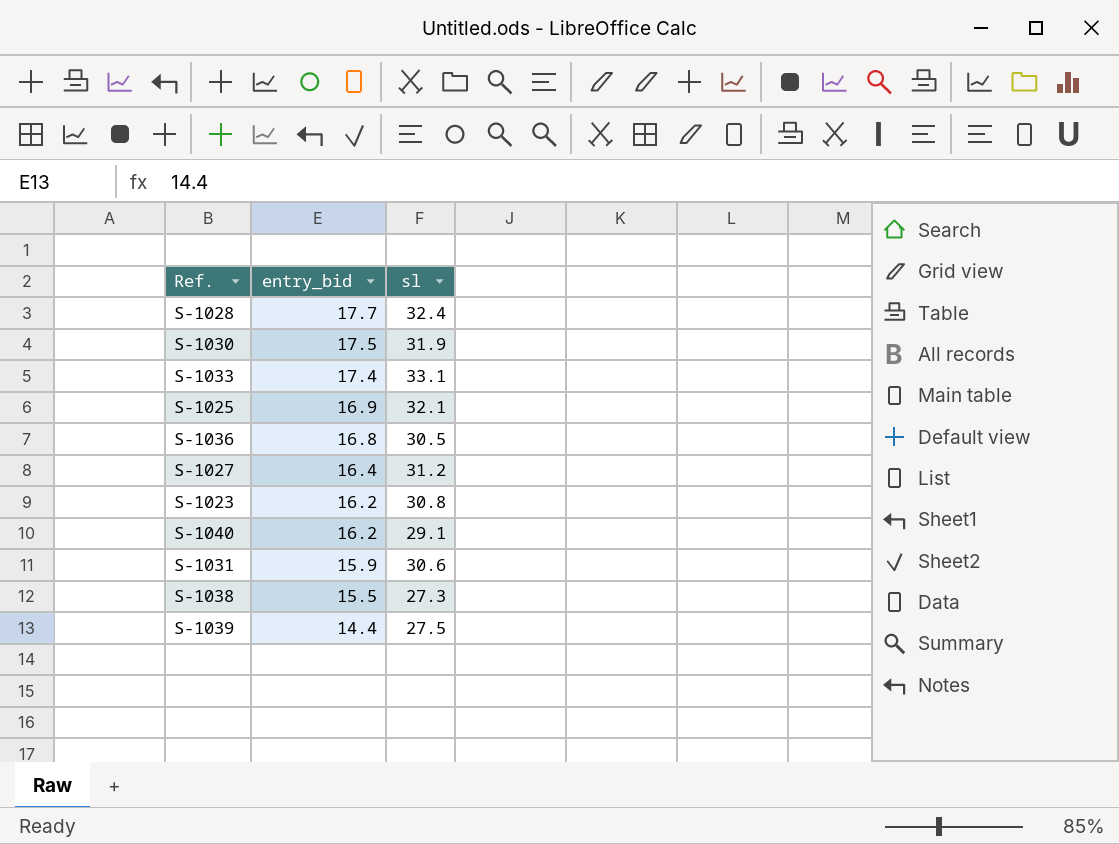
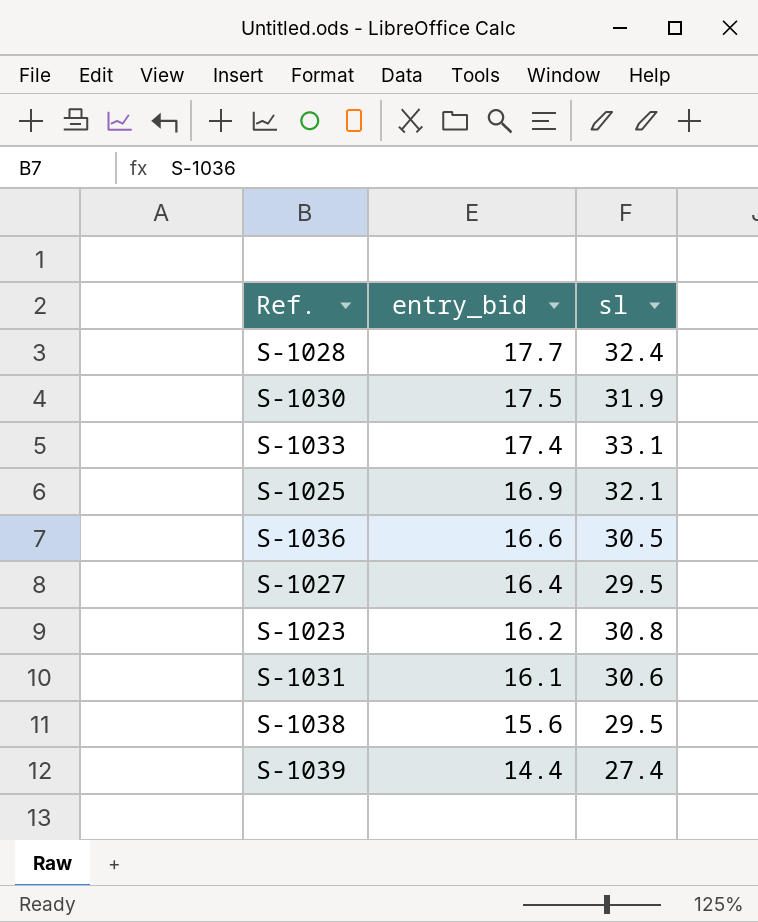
row S-1040: 16.2 | 29.1 -> none
S-1036 | entry_bid: 16.8 -> 16.6
S-1027 | sl: 31.2 -> 29.5
S-1031 | entry_bid: 15.9 -> 16.1
S-1038 | entry_bid: 15.5 -> 15.6
S-1038 | sl: 27.3 -> 29.5
S-1039 | sl: 27.5 -> 27.4

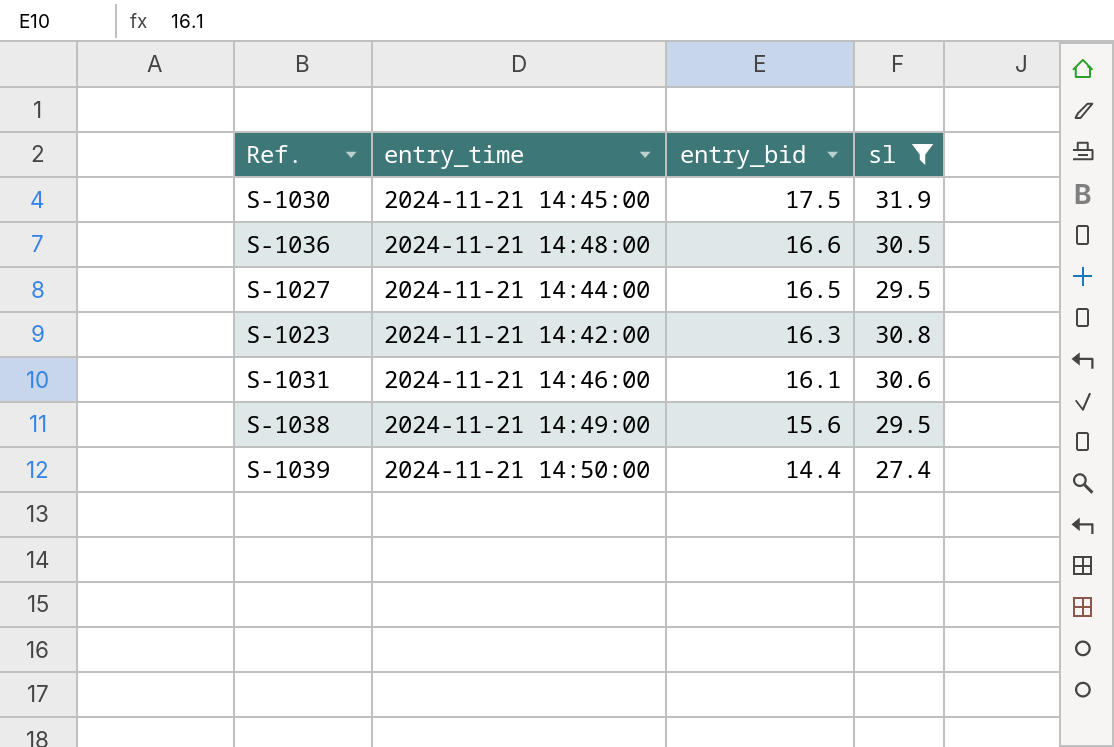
filter: none -> sl <= 31.9
column entry_time | position: none -> 2
S-1027 | entry_bid: 16.4 -> 16.5
S-1023 | entry_bid: 16.2 -> 16.3

